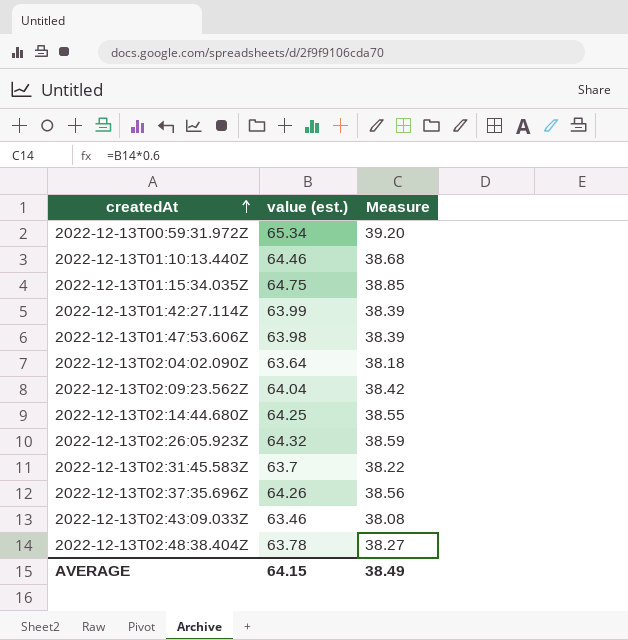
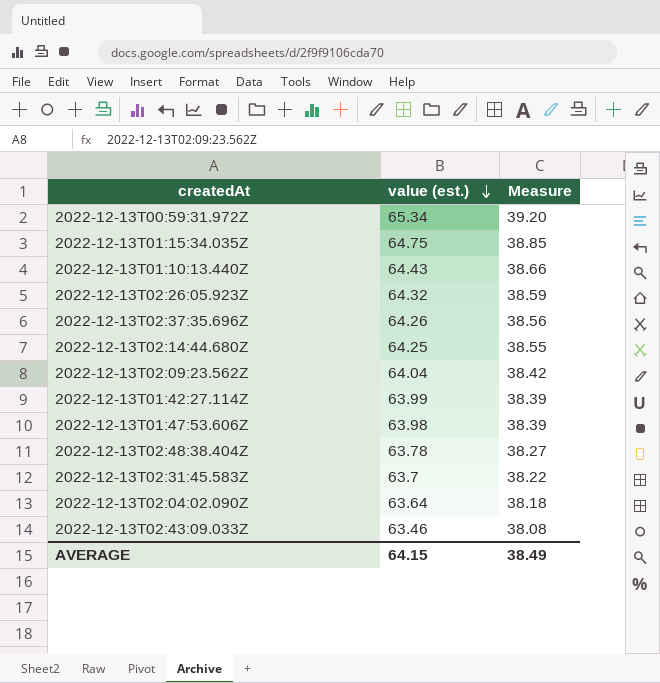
row order: createdAt ascending -> value (est.) descending
2022-12-13T01:10:13.440Z | value (est.): 64.46 -> 64.43
2022-12-13T01:10:13.440Z | Measure: 38.68 -> 38.66

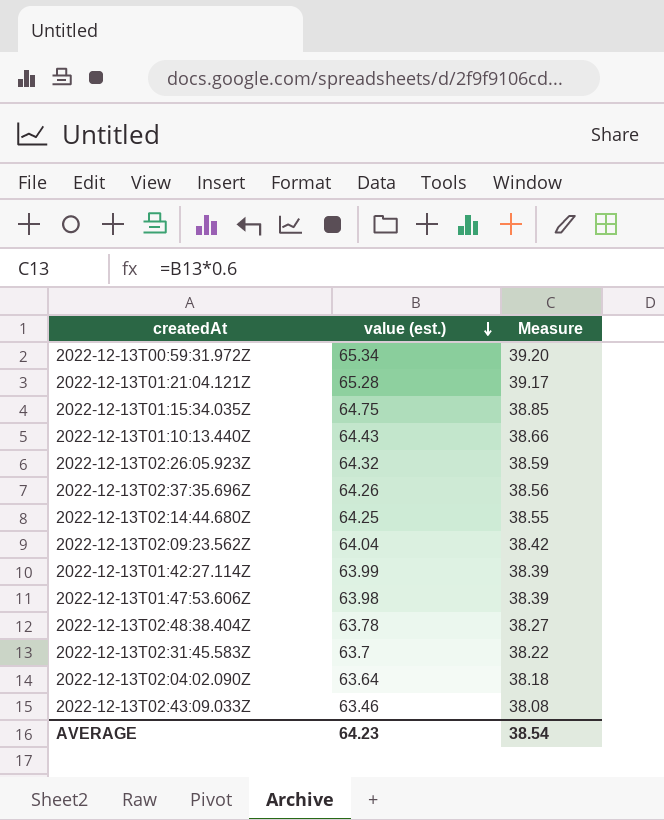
row 2022-12-13T01:21:04.121Z: none -> 65.28 | 39.17
AVERAGE | value (est.): 64.15 -> 64.23
AVERAGE | Measure: 38.49 -> 38.54

